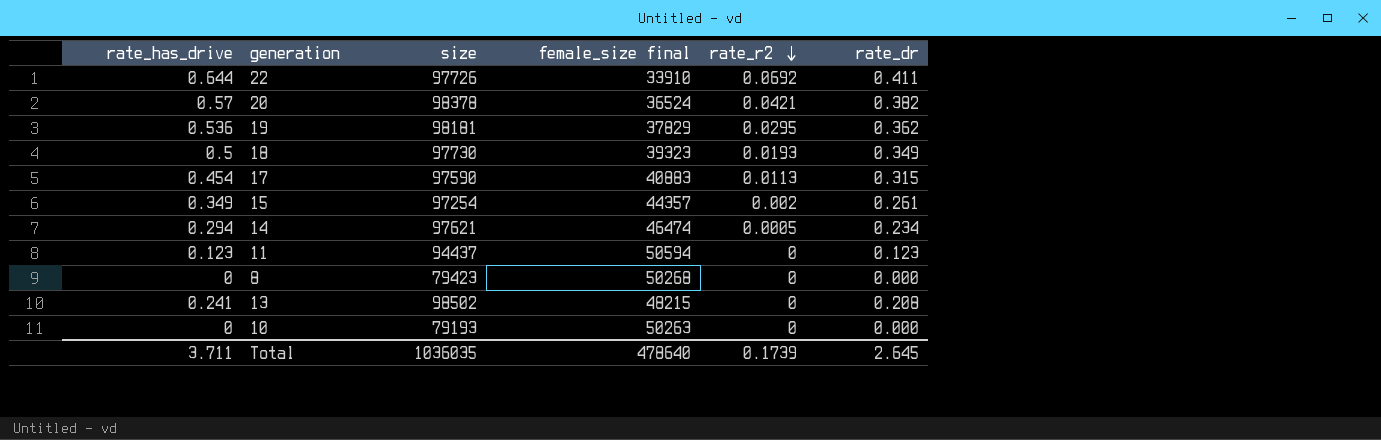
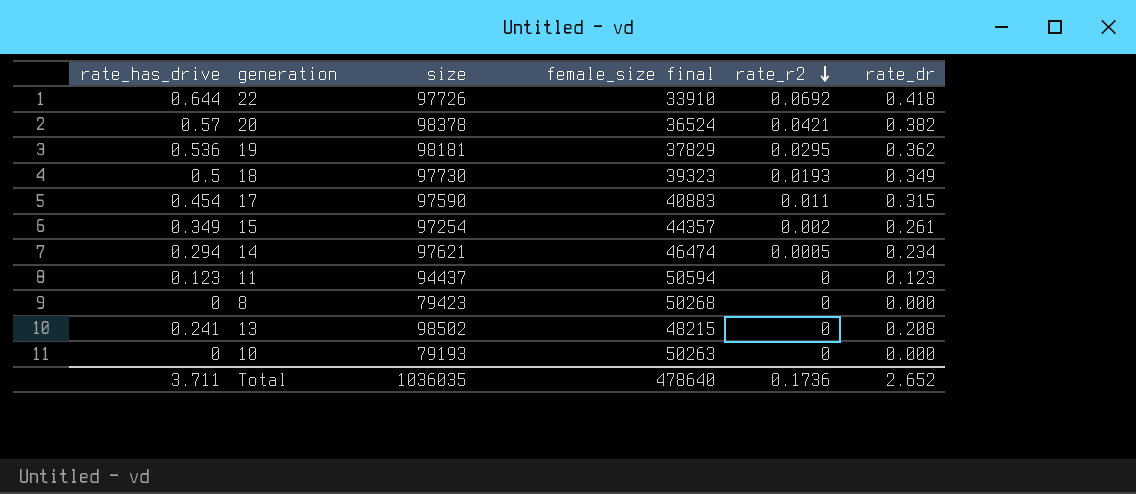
22 | rate_dr: 0.411 -> 0.418
17 | rate_r2: 0.0113 -> 0.011
Total | rate_r2: 0.1739 -> 0.1736
Total | rate_dr: 2.645 -> 2.652

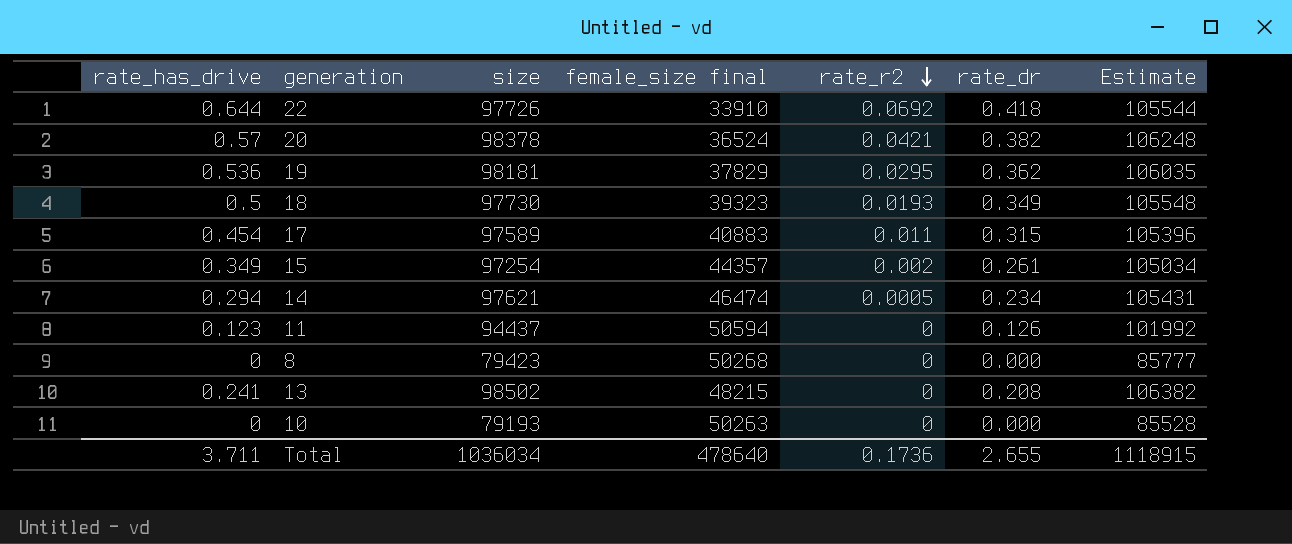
column Estimate | formula: none -> [size] * 1.08
17 | size: 97590 -> 97589
11 | rate_dr: 0.123 -> 0.126
Total | size: 1036035 -> 1036034
Total | rate_dr: 2.652 -> 2.655

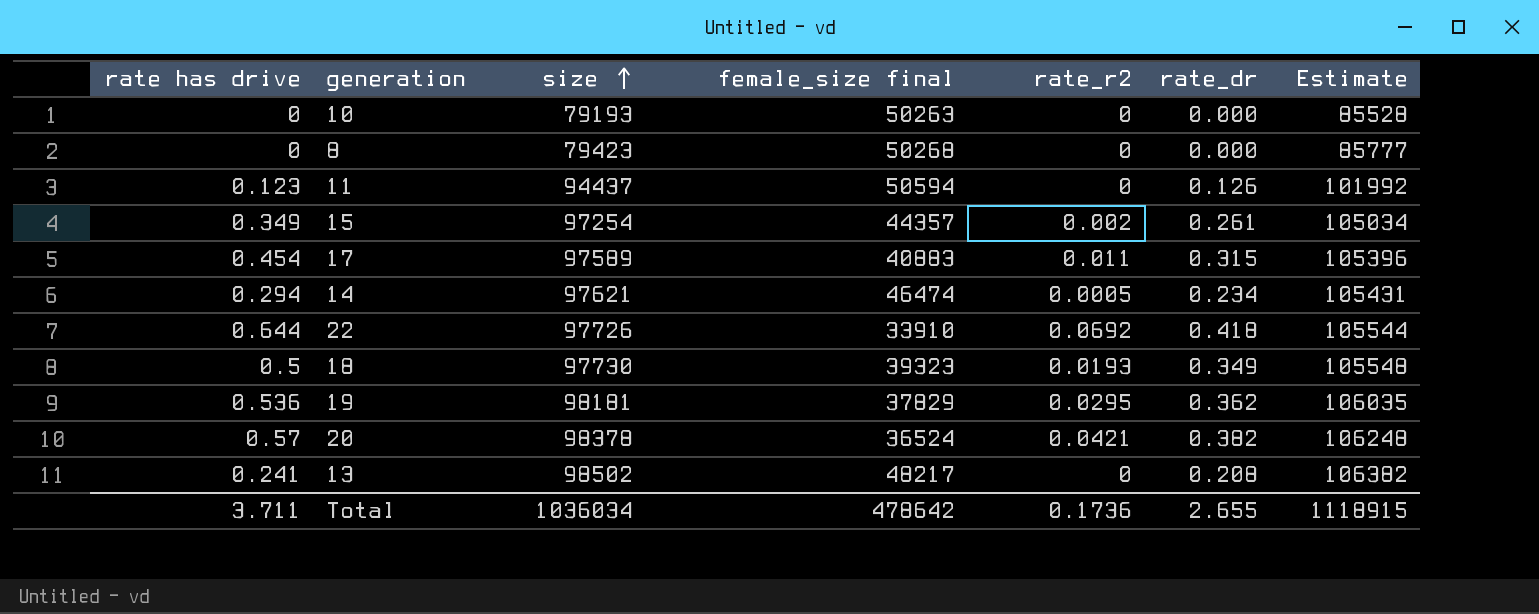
row order: rate_r2 descending -> size ascending
column name: rate_has_drive -> rate has drive
13 | female_size final: 48215 -> 48217
Total | female_size final: 478640 -> 478642

